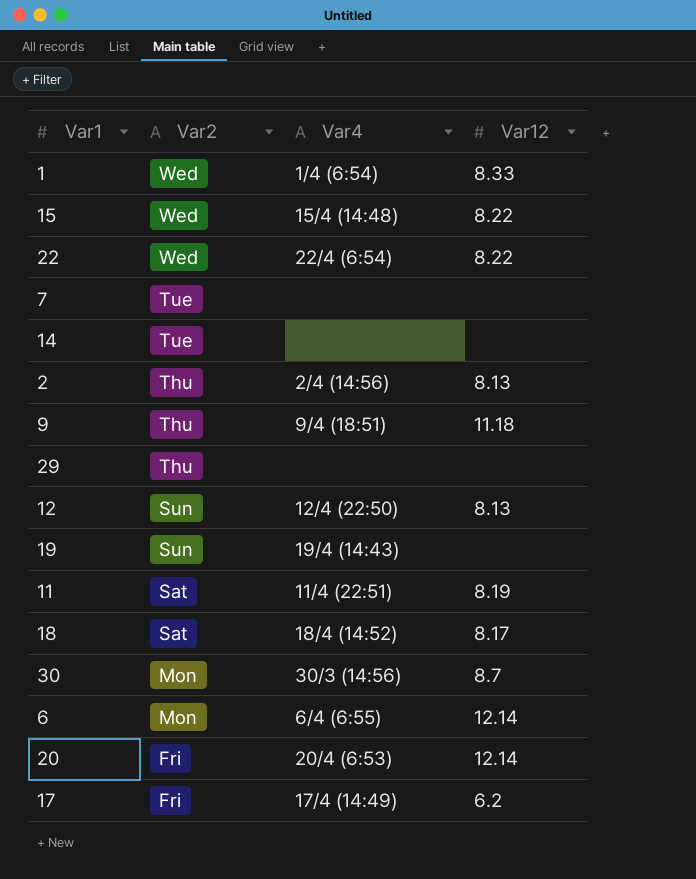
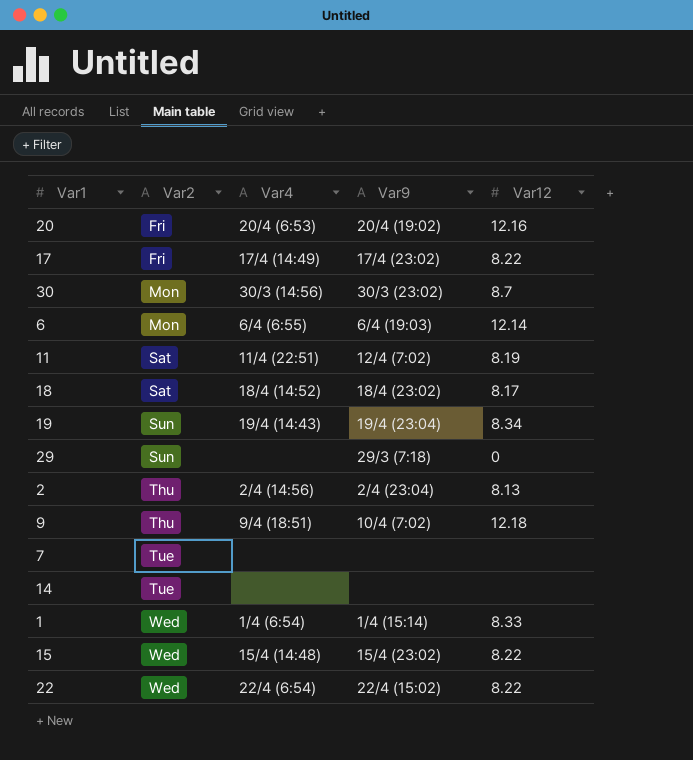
row order: Var2 descending -> Var2 ascending
column Var9 | position: none -> 4
row 12: Sun | 12/4 (22:50) | 8.13 -> none
20 | Var12: 12.14 -> 12.16
17 | Var12: 6.2 -> 8.22
19 | Var12: none -> 8.34
29 | Var2: Thu -> Sun
29 | Var12: none -> 0
9 | Var12: 11.18 -> 12.18

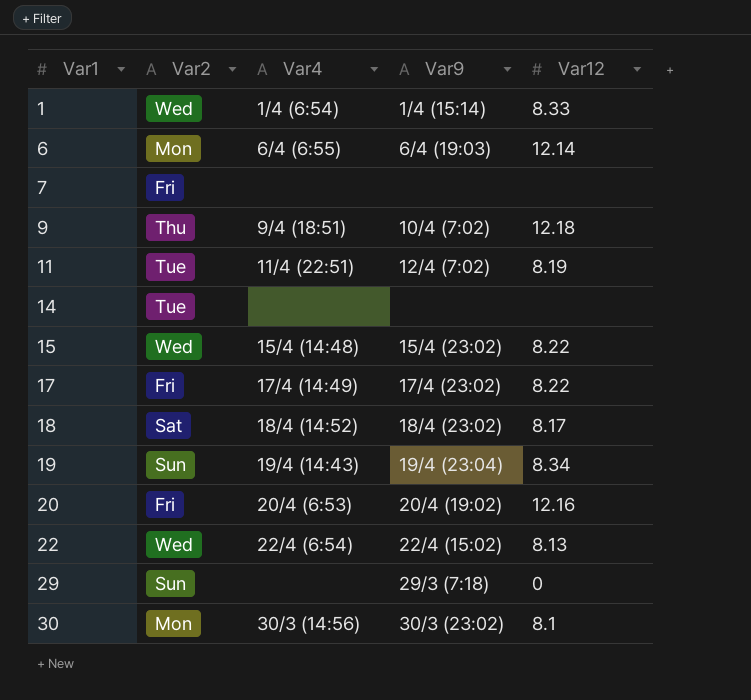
row order: Var2 ascending -> Var1 ascending
row 2: Thu | 2/4 (14:56) | 2/4 (23:04) | 8.13 -> none
7 | Var2: Tue -> Fri
11 | Var2: Sat -> Tue
22 | Var12: 8.22 -> 8.13
30 | Var12: 8.7 -> 8.1

